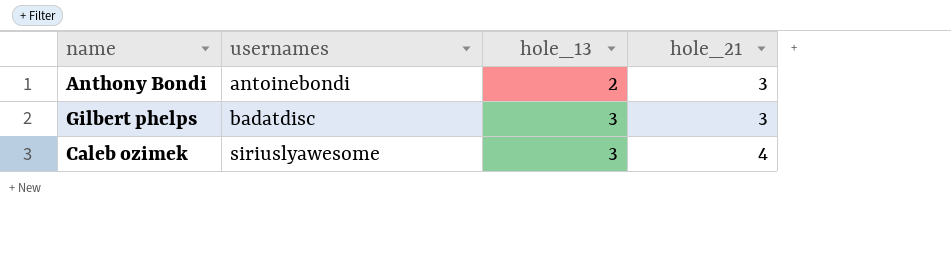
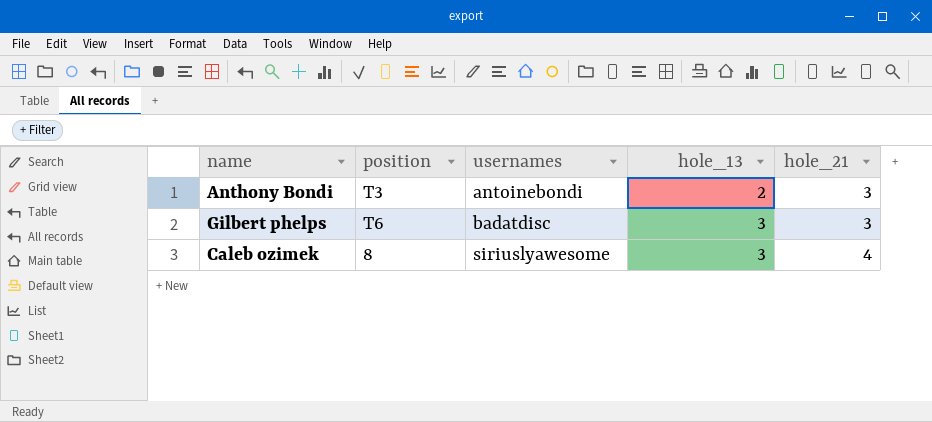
column position | position: none -> 2

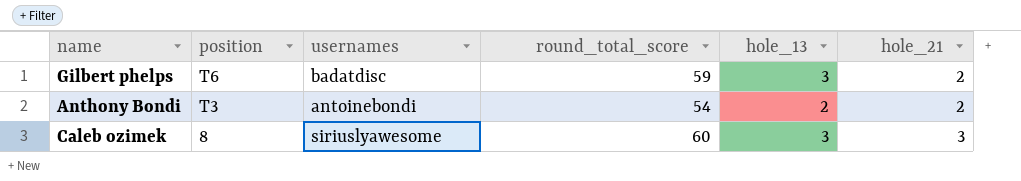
row order: usernames ascending -> position descending
column round_total_score | position: none -> 4
Gilbert phelps | hole_21: 3 -> 2
Anthony Bondi | hole_21: 3 -> 2
Caleb ozimek | hole_21: 4 -> 3

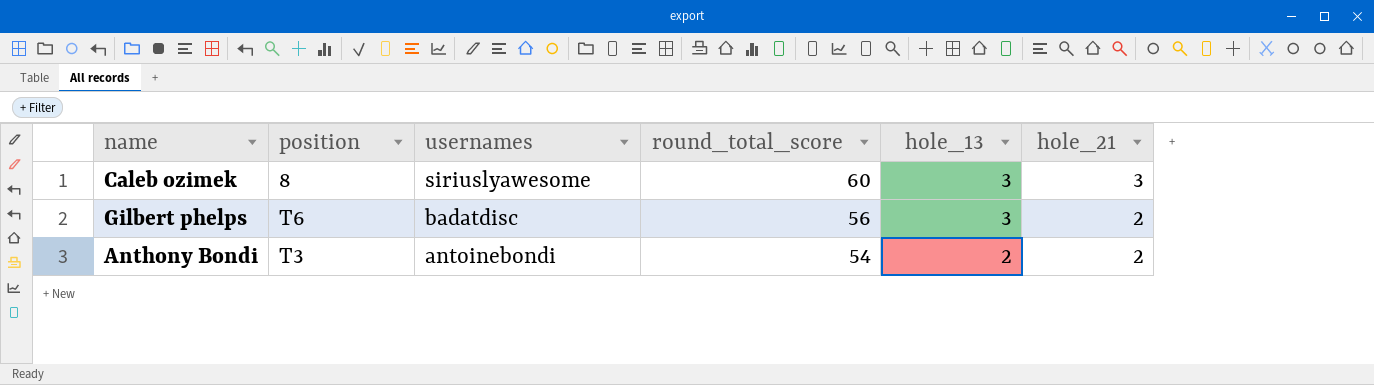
row order: position descending -> usernames descending
Gilbert phelps | round_total_score: 59 -> 56

